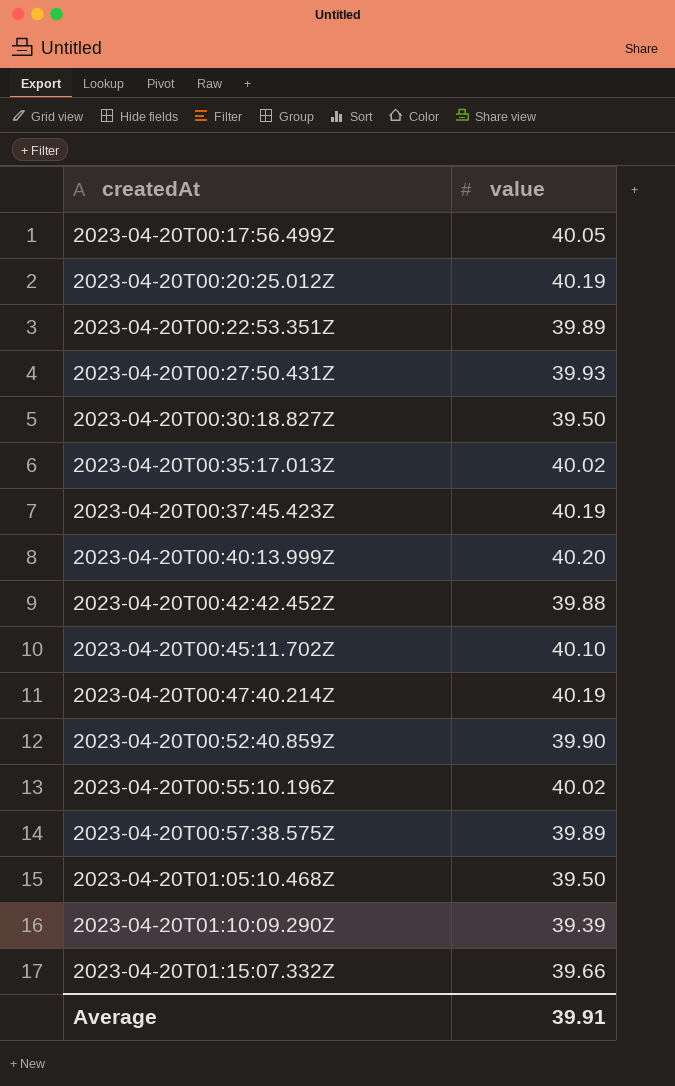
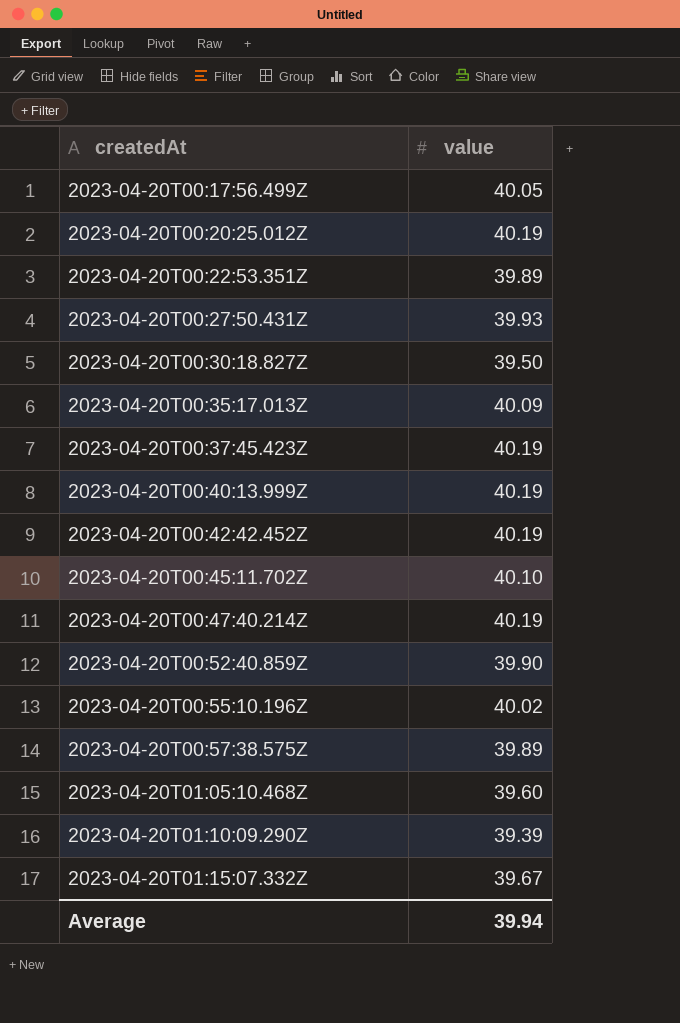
2023-04-20T00:35:17.013Z | value: 40.02 -> 40.09
2023-04-20T00:40:13.999Z | value: 40.20 -> 40.19
2023-04-20T00:42:42.452Z | value: 39.88 -> 40.19
2023-04-20T01:05:10.468Z | value: 39.50 -> 39.60
2023-04-20T01:15:07.332Z | value: 39.66 -> 39.67
Average | value: 39.91 -> 39.94

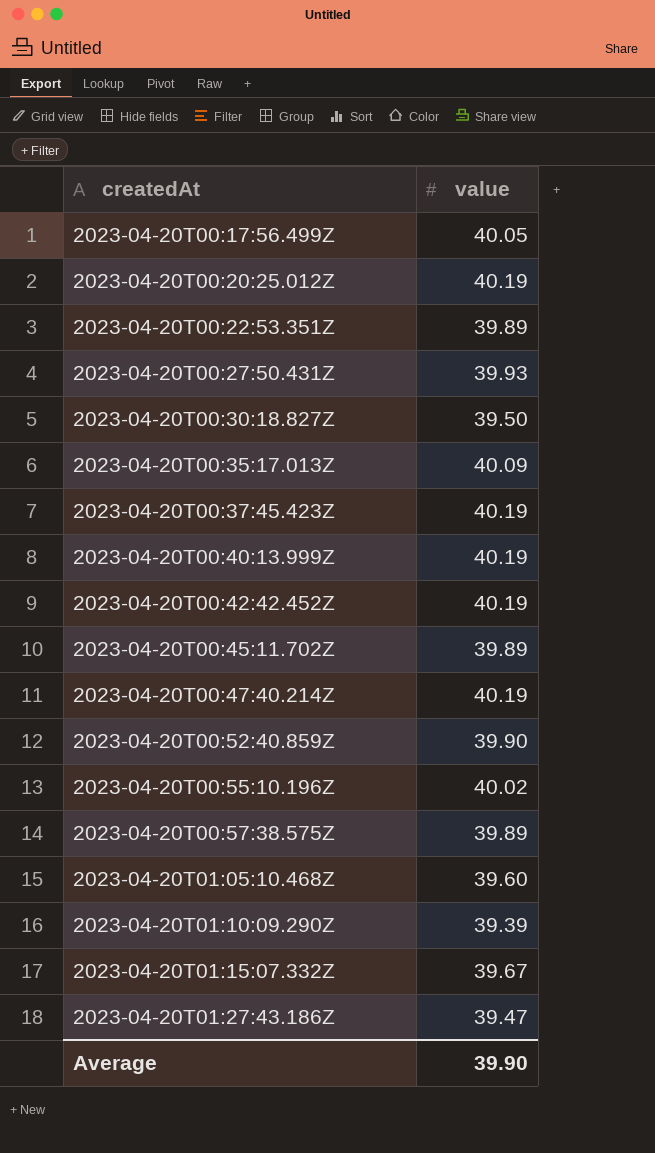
2023-04-20T00:45:11.702Z | value: 40.10 -> 39.89
row 2023-04-20T01:27:43.186Z: none -> 39.47
Average | value: 39.94 -> 39.90

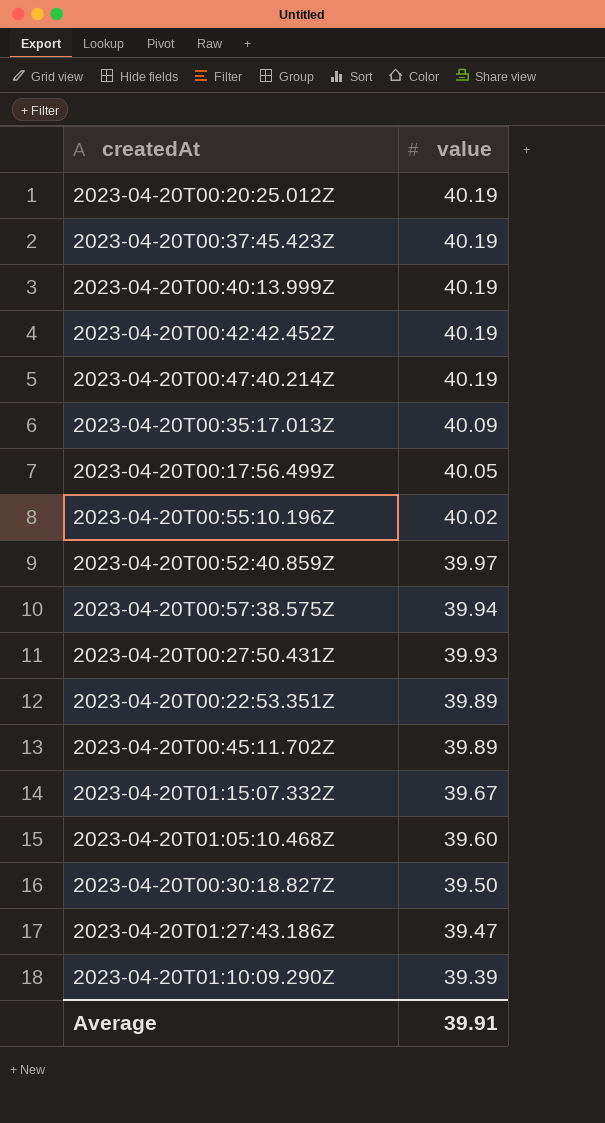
row order: createdAt ascending -> value descending
2023-04-20T00:52:40.859Z | value: 39.90 -> 39.97
2023-04-20T00:57:38.575Z | value: 39.89 -> 39.94
Average | value: 39.90 -> 39.91

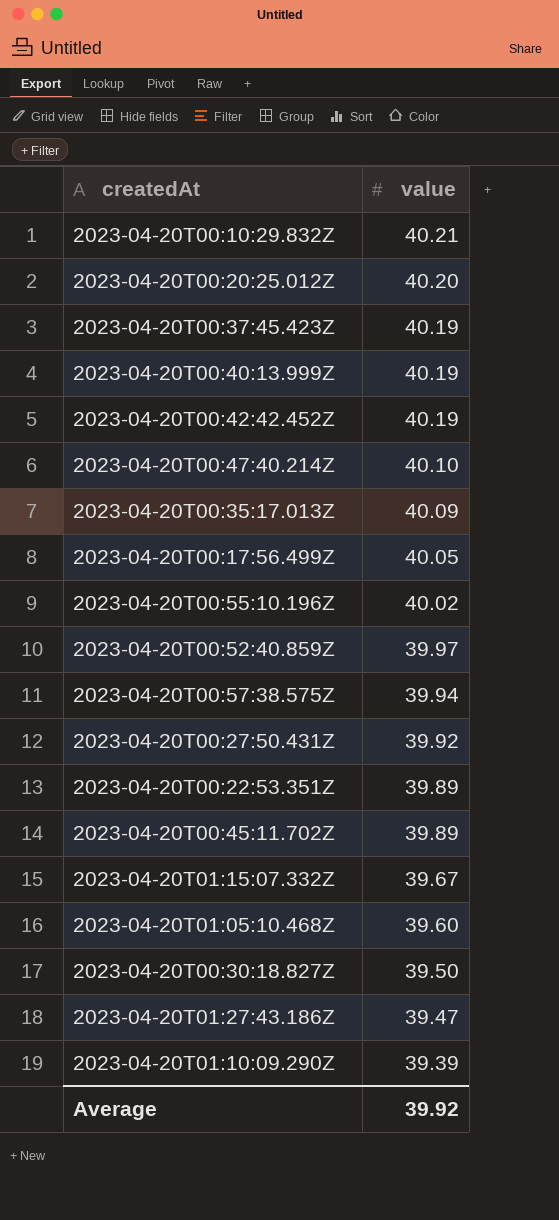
row 2023-04-20T00:10:29.832Z: none -> 40.21
2023-04-20T00:20:25.012Z | value: 40.19 -> 40.20
2023-04-20T00:47:40.214Z | value: 40.19 -> 40.10
2023-04-20T00:27:50.431Z | value: 39.93 -> 39.92
Average | value: 39.91 -> 39.92

